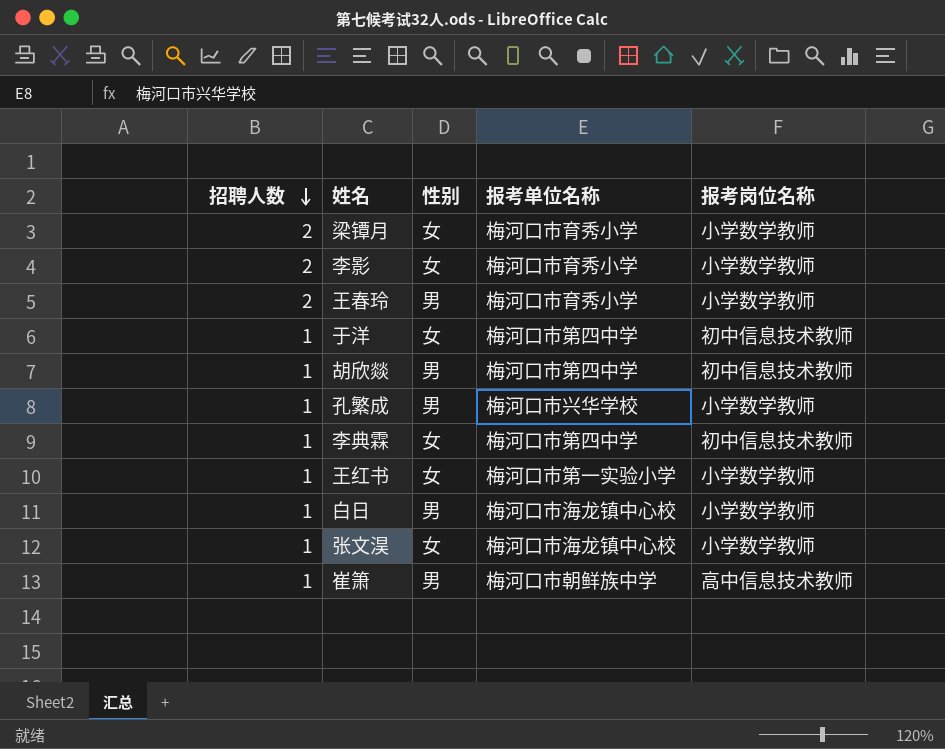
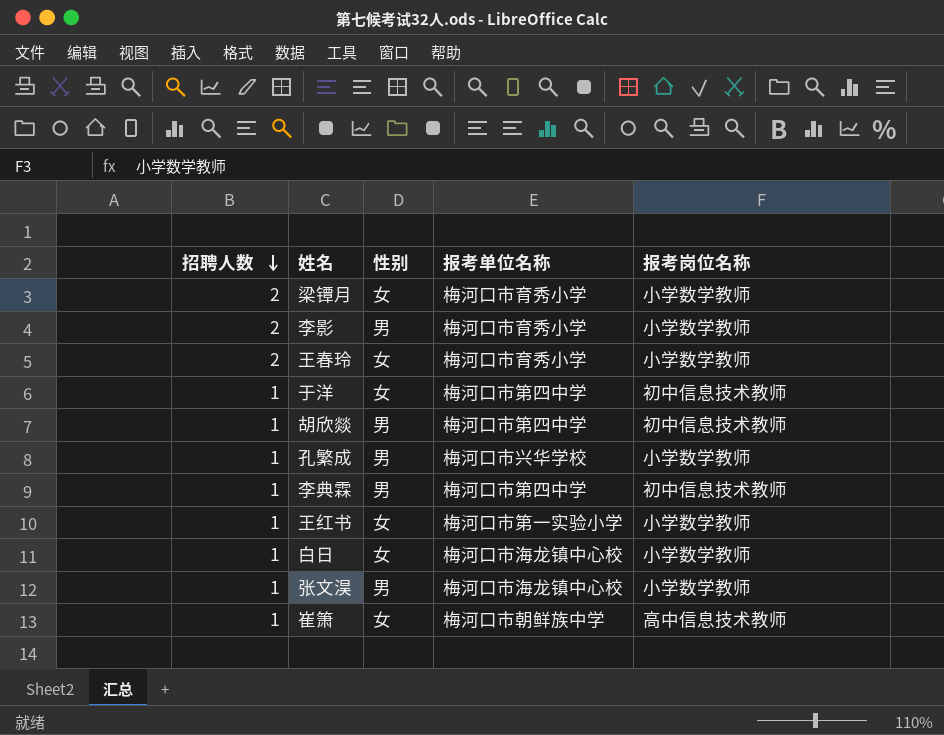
李影 | 性别: 女 -> 男
王春玲 | 性别: 男 -> 女
李典霖 | 性别: 女 -> 男
白日 | 性别: 男 -> 女
张文淏 | 性别: 女 -> 男
崔箫 | 性别: 男 -> 女

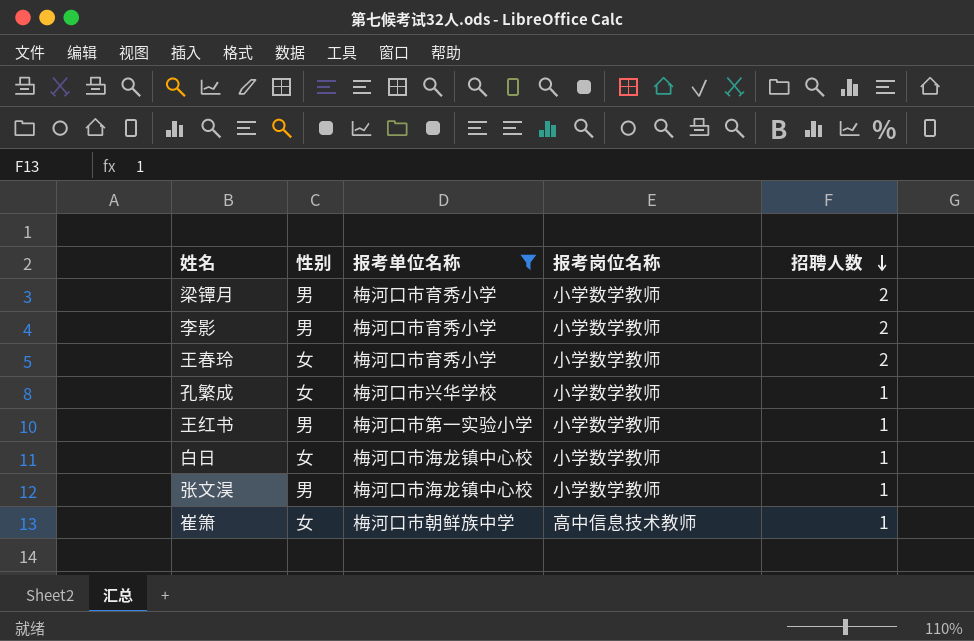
filter: none -> 报考单位名称 != 梅河口市第四中学
column 招聘人数 | position: 1 -> 5
梁镡月 | 性别: 女 -> 男
孔繁成 | 性别: 男 -> 女
王红书 | 性别: 女 -> 男

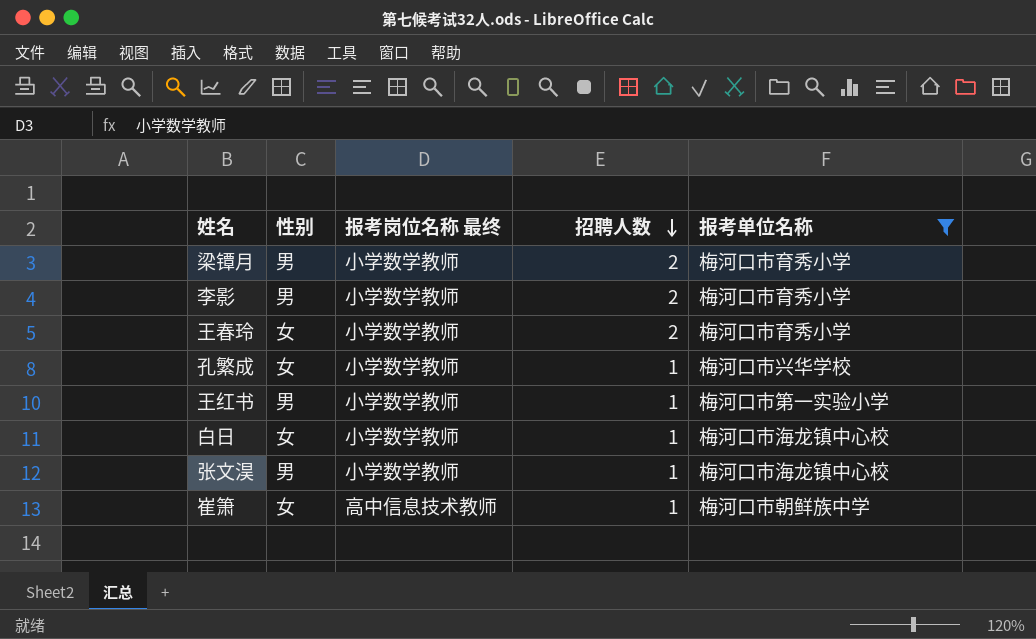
column name: 报考岗位名称 -> 报考岗位名称 最终
column 报考单位名称 | position: 3 -> 5

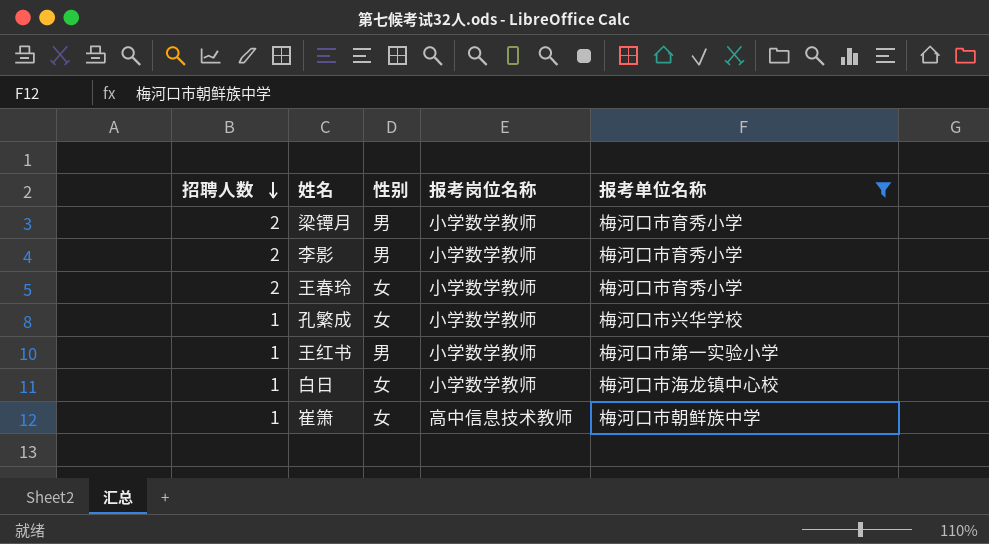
column 招聘人数 | position: 4 -> 1
column name: 报考岗位名称 最终 -> 报考岗位名称
row 张文淏: 男 | 小学数学教师 | 1 | 梅河口市海龙镇中心校 -> none

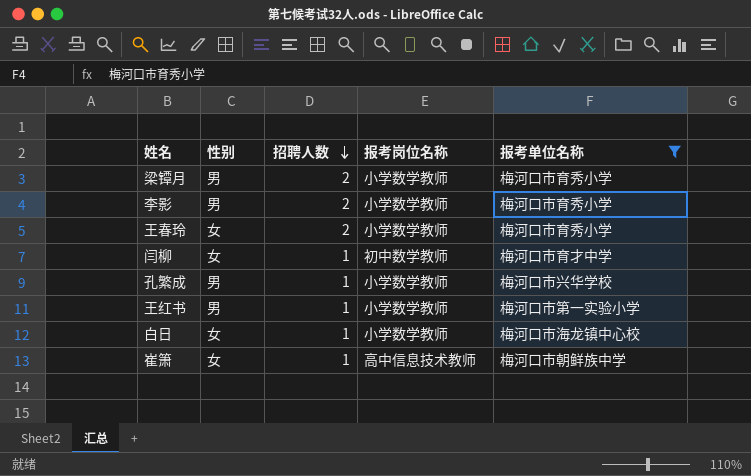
column 招聘人数 | position: 1 -> 3
row 闫柳: none -> 女 | 1 | 初中数学教师 | 梅河口市育才中学
孔繁成 | 性别: 女 -> 男

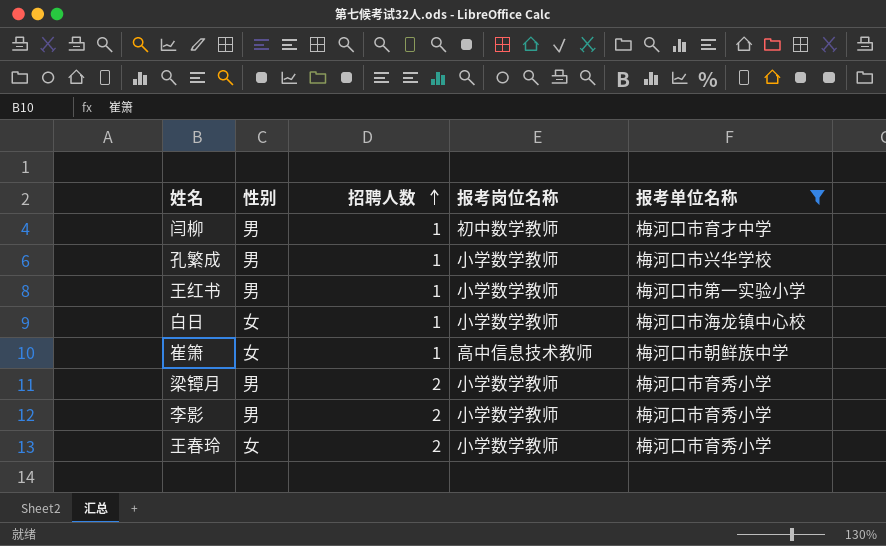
row order: 招聘人数 descending -> 招聘人数 ascending
闫柳 | 性别: 女 -> 男

